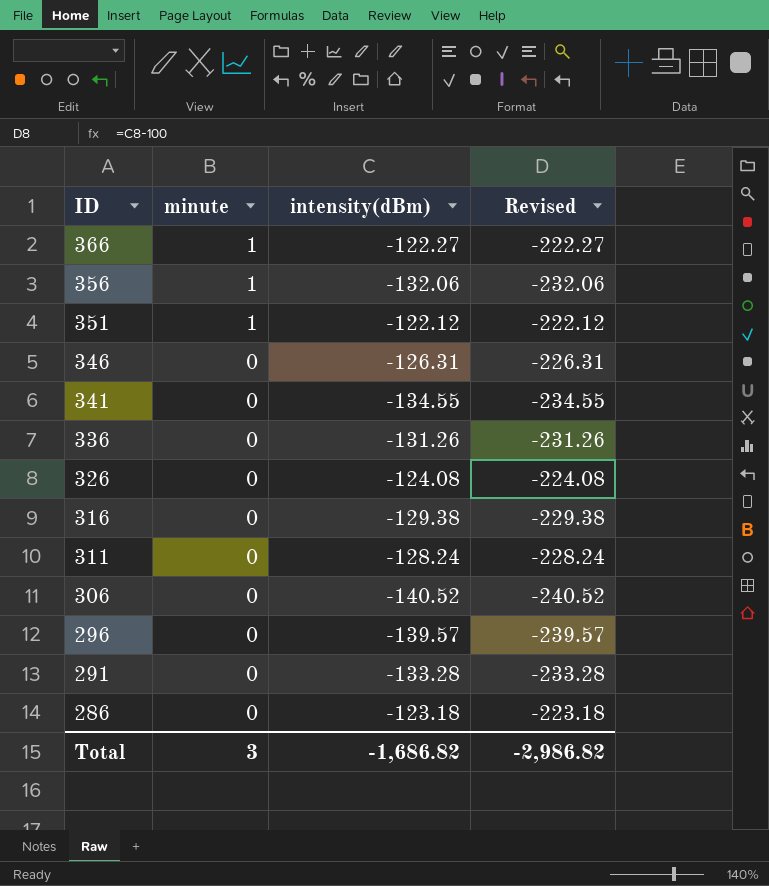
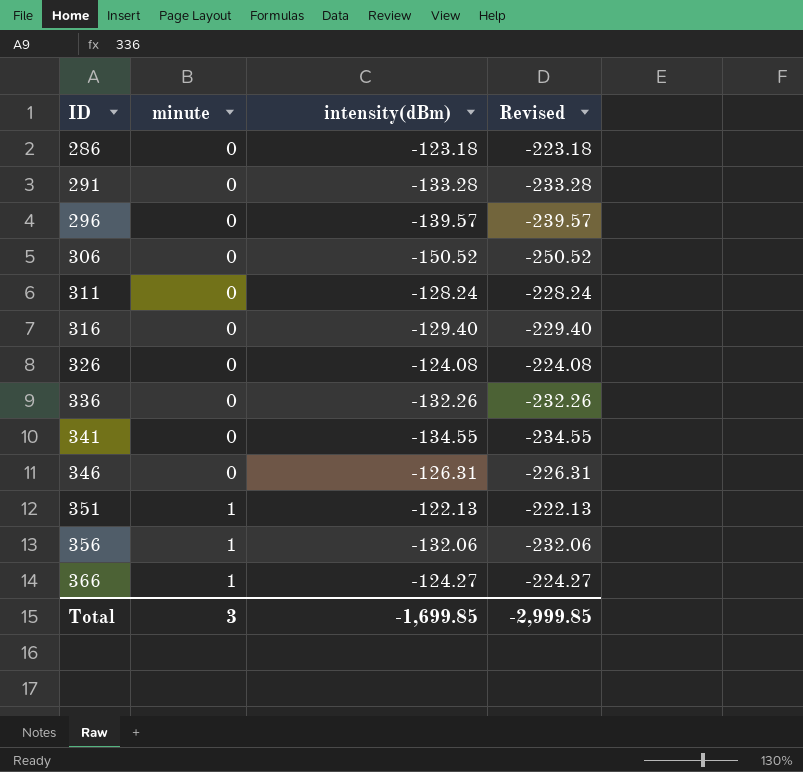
row order: ID descending -> ID ascending
306 | intensity(dBm): -140.52 -> -150.52
306 | Revised: -240.52 -> -250.52
316 | intensity(dBm): -129.38 -> -129.40
316 | Revised: -229.38 -> -229.40
336 | intensity(dBm): -131.26 -> -132.26
336 | Revised: -231.26 -> -232.26
351 | intensity(dBm): -122.12 -> -122.13
351 | Revised: -222.12 -> -222.13
366 | intensity(dBm): -122.27 -> -124.27
366 | Revised: -222.27 -> -224.27
Total | intensity(dBm): -1,686.82 -> -1,699.85
Total | Revised: -2,986.82 -> -2,999.85

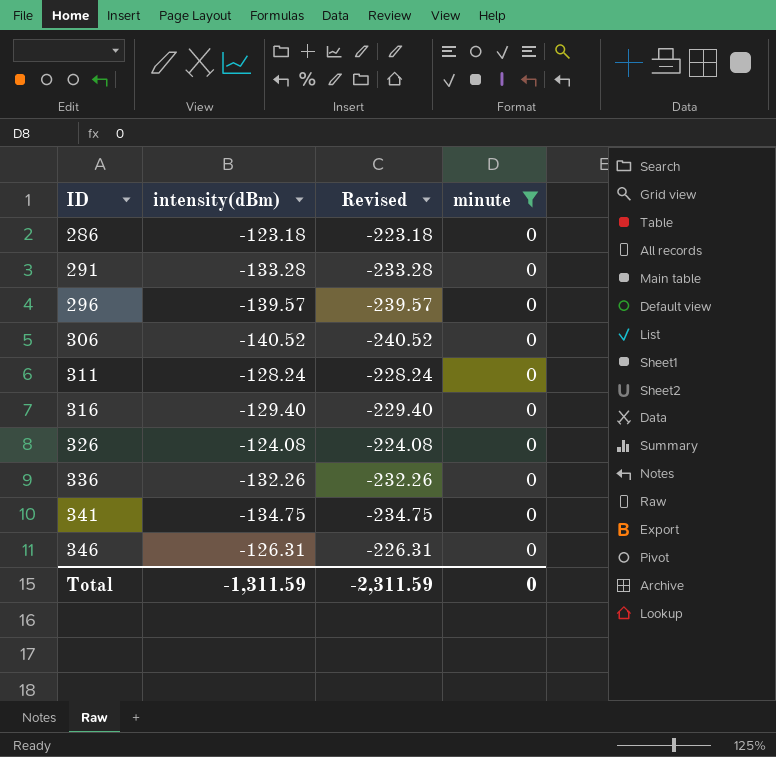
filter: none -> minute = 0
column minute | position: 2 -> 4
306 | intensity(dBm): -150.52 -> -140.52
306 | Revised: -250.52 -> -240.52
341 | intensity(dBm): -134.55 -> -134.75
341 | Revised: -234.55 -> -234.75
Total | intensity(dBm): -1,699.85 -> -1,311.59
Total | Revised: -2,999.85 -> -2,311.59
Total | minute: 3 -> 0

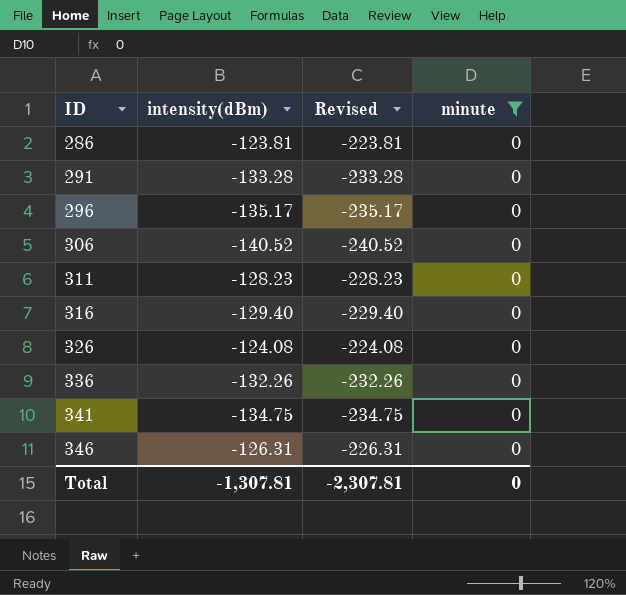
286 | intensity(dBm): -123.18 -> -123.81
286 | Revised: -223.18 -> -223.81
296 | intensity(dBm): -139.57 -> -135.17
296 | Revised: -239.57 -> -235.17
311 | intensity(dBm): -128.24 -> -128.23
311 | Revised: -228.24 -> -228.23
Total | intensity(dBm): -1,311.59 -> -1,307.81
Total | Revised: -2,311.59 -> -2,307.81

